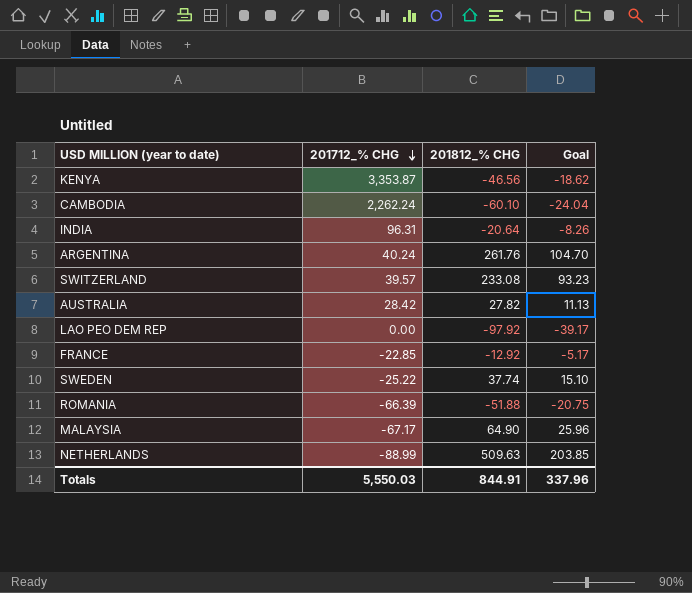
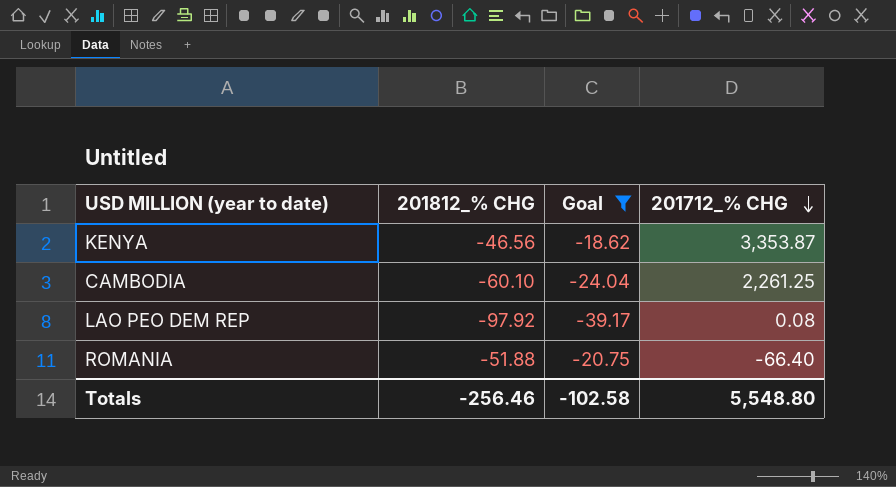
filter: none -> Goal <= -18.62
column 201712_% CHG | position: 2 -> 4
CAMBODIA | 201712_% CHG: 2,262.24 -> 2,261.25
LAO PEO DEM REP | 201712_% CHG: 0.00 -> 0.08
ROMANIA | 201712_% CHG: -66.39 -> -66.40
Totals | 201812_% CHG: 844.91 -> -256.46
Totals | Goal: 337.96 -> -102.58
Totals | 201712_% CHG: 5,550.03 -> 5,548.80

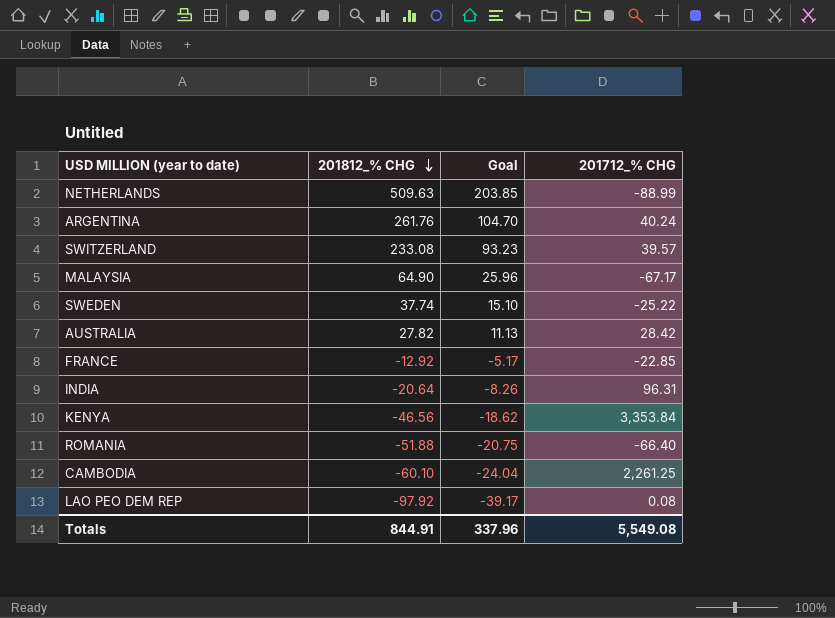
filter: Goal <= -18.62 -> none
row order: 201712_% CHG descending -> 201812_% CHG descending
KENYA | 201712_% CHG: 3,353.87 -> 3,353.84
Totals | 201812_% CHG: -256.46 -> 844.91
Totals | Goal: -102.58 -> 337.96
Totals | 201712_% CHG: 5,548.80 -> 5,549.08

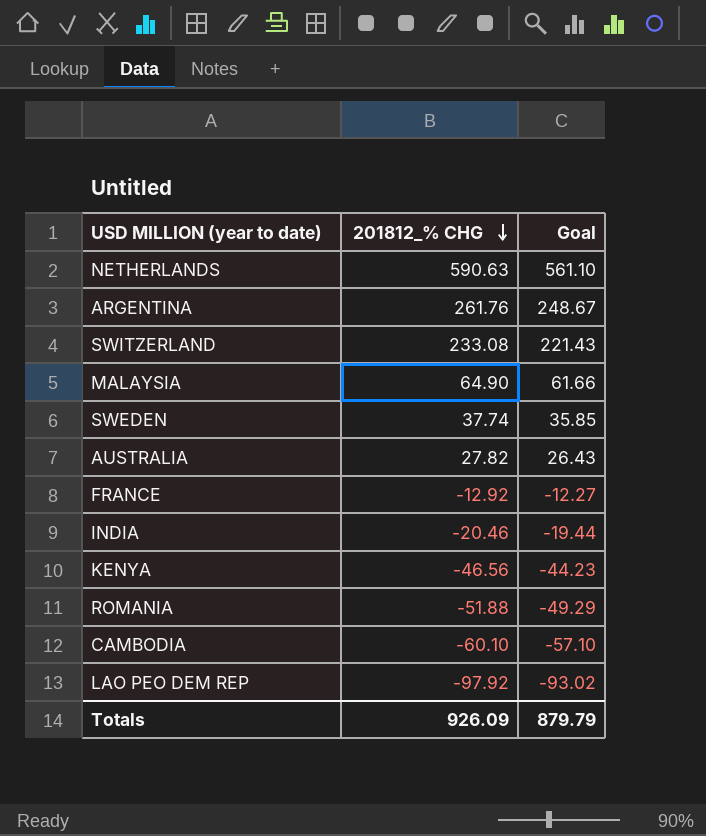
column 201712_% CHG | position: 4 -> none
column Goal | formula: [201812_% CHG] * 0.4 -> [201812_% CHG] * 0.95
NETHERLANDS | 201812_% CHG: 509.63 -> 590.63
INDIA | 201812_% CHG: -20.64 -> -20.46
Totals | 201812_% CHG: 844.91 -> 926.09
Totals | Goal: 337.96 -> 879.79

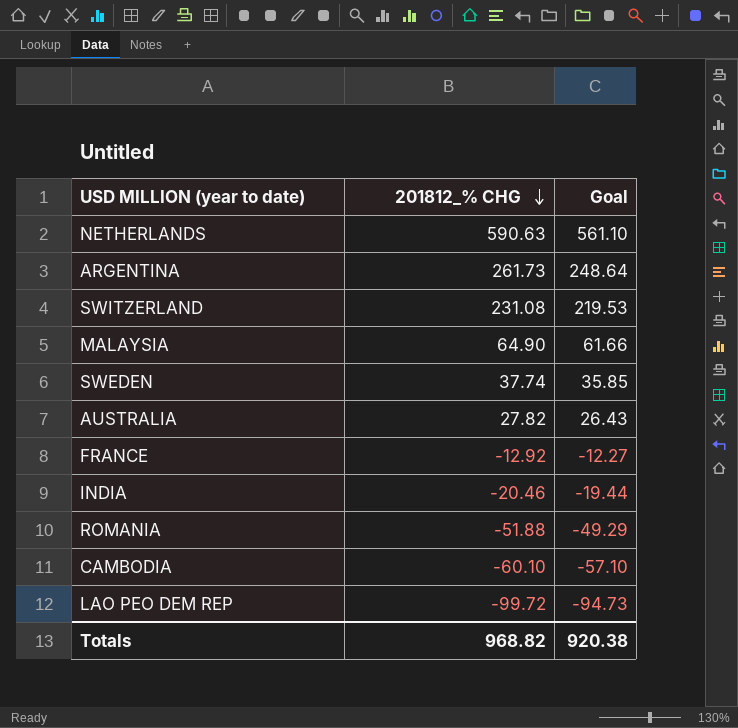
row KENYA: -46.56 | -44.23 -> none
ARGENTINA | 201812_% CHG: 261.76 -> 261.73
ARGENTINA | Goal: 248.67 -> 248.64
SWITZERLAND | 201812_% CHG: 233.08 -> 231.08
SWITZERLAND | Goal: 221.43 -> 219.53
LAO PEO DEM REP | 201812_% CHG: -97.92 -> -99.72
LAO PEO DEM REP | Goal: -93.02 -> -94.73
Totals | 201812_% CHG: 926.09 -> 968.82
Totals | Goal: 879.79 -> 920.38

